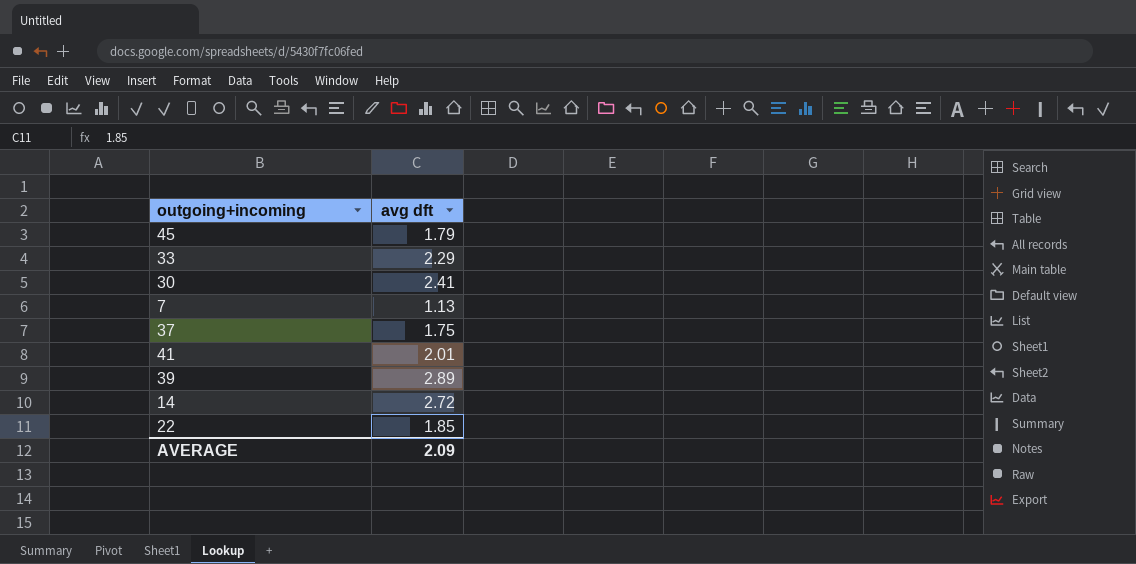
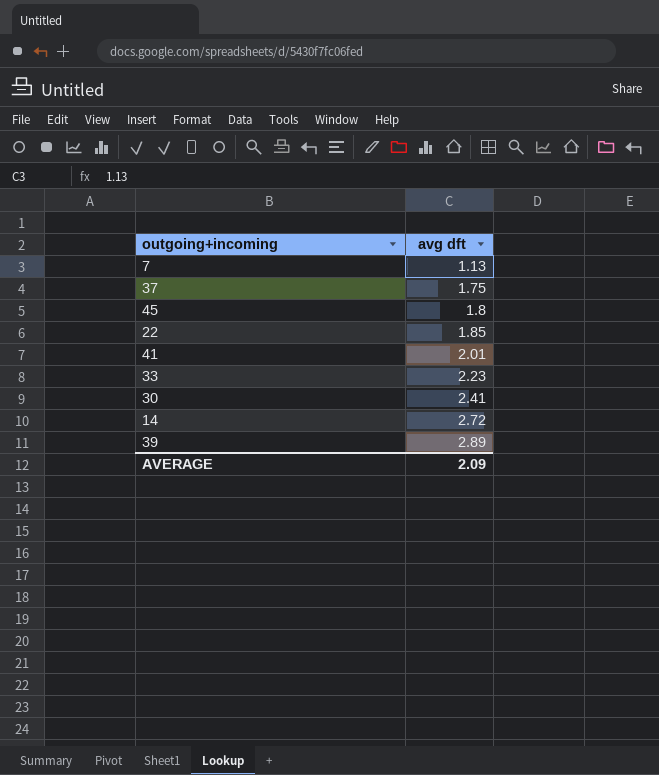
row order: none -> avg dft ascending
45 | avg dft: 1.79 -> 1.8
33 | avg dft: 2.29 -> 2.23

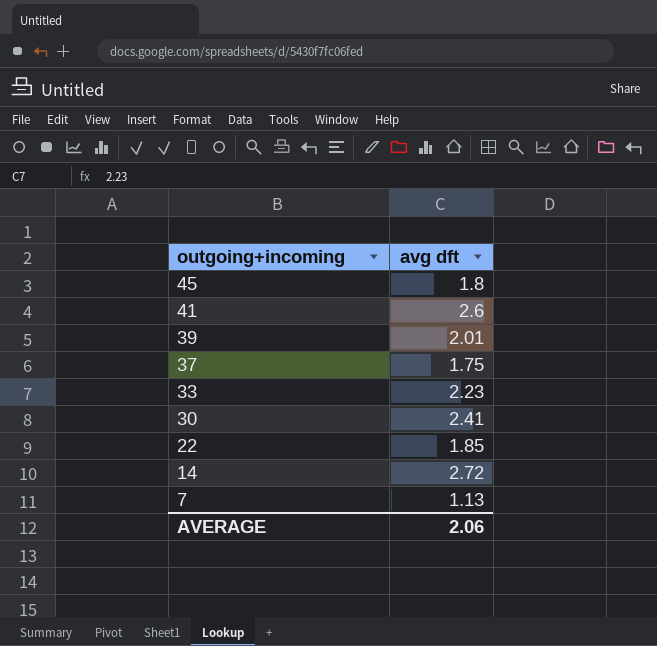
row order: avg dft ascending -> outgoing+incoming descending
41 | avg dft: 2.01 -> 2.6
39 | avg dft: 2.89 -> 2.01
AVERAGE | avg dft: 2.09 -> 2.06

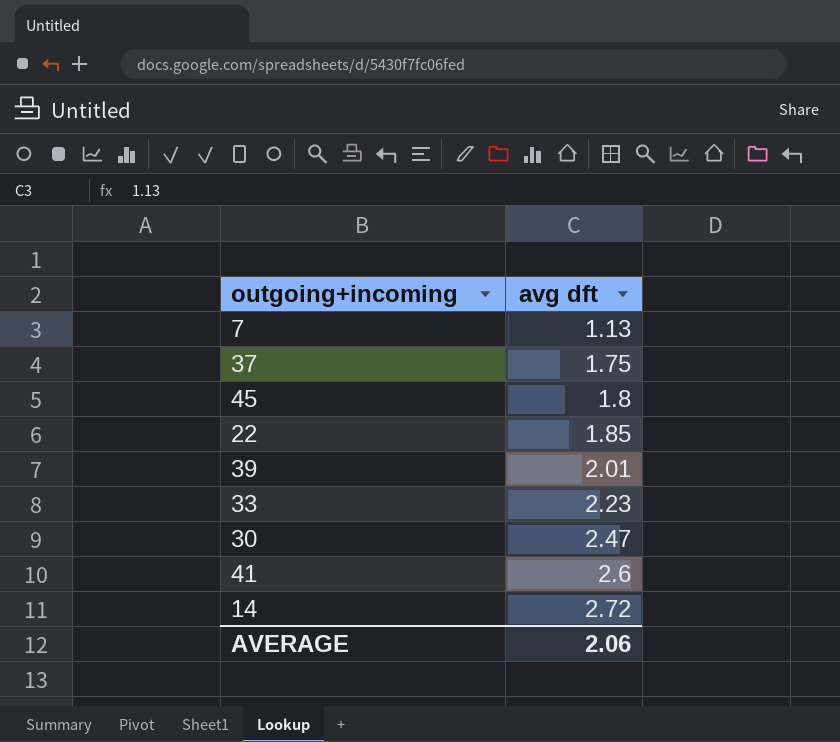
row order: outgoing+incoming descending -> avg dft ascending
30 | avg dft: 2.41 -> 2.47

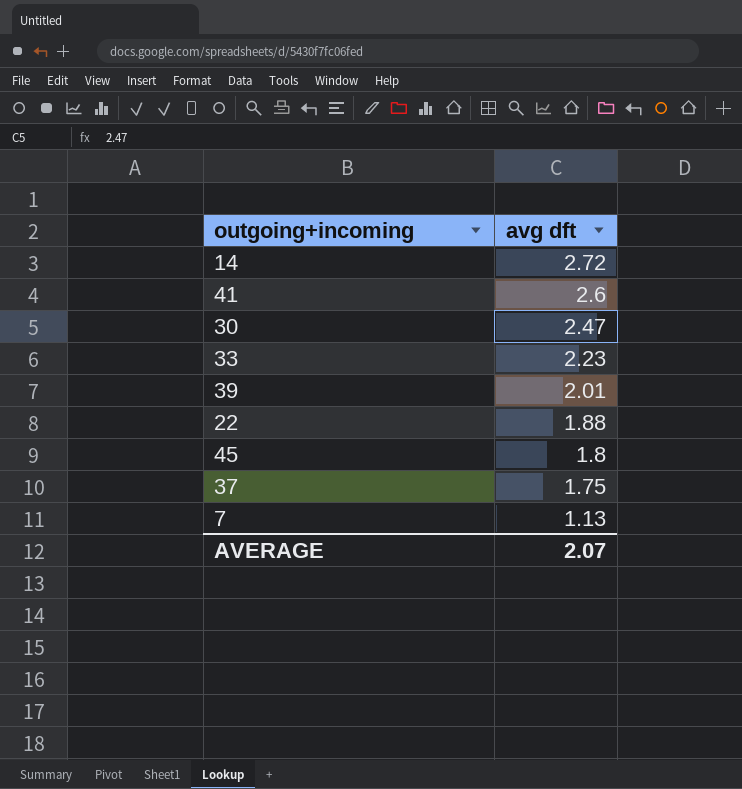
row order: avg dft ascending -> avg dft descending
22 | avg dft: 1.85 -> 1.88
AVERAGE | avg dft: 2.06 -> 2.07

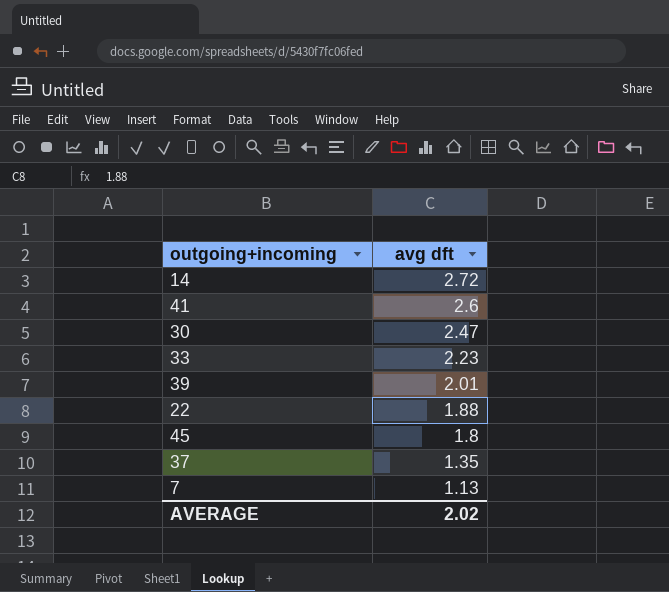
37 | avg dft: 1.75 -> 1.35
AVERAGE | avg dft: 2.07 -> 2.02

